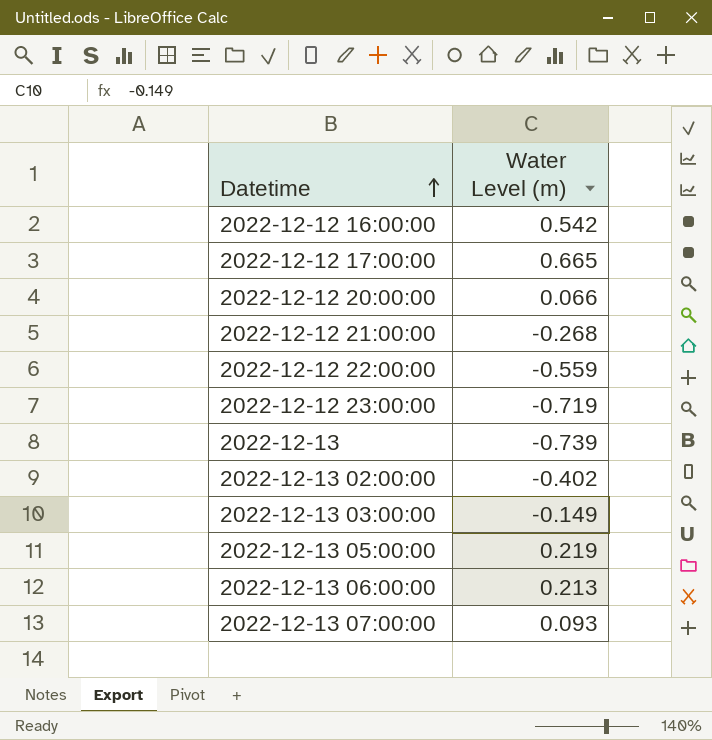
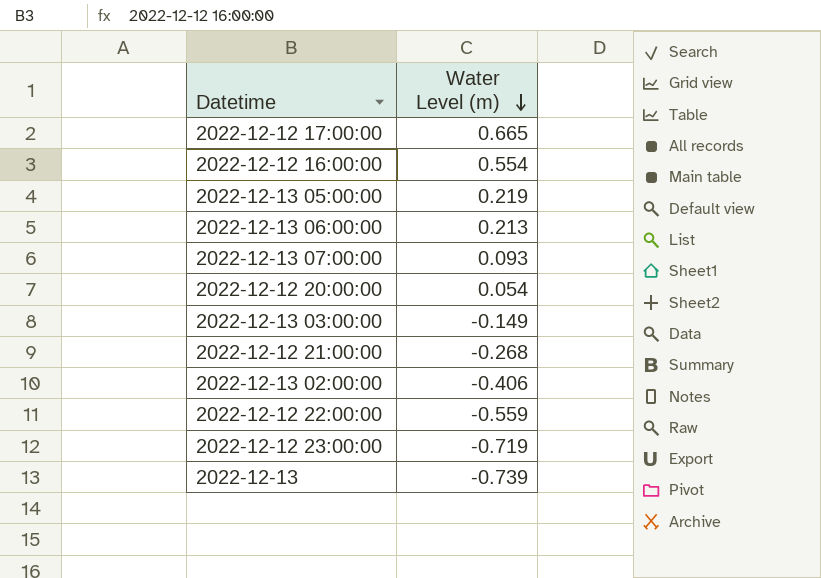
row order: Datetime ascending -> Water Level (m) descending
2022-12-12 16:00:00 | Water Level (m): 0.542 -> 0.554
2022-12-12 20:00:00 | Water Level (m): 0.066 -> 0.054
2022-12-13 02:00:00 | Water Level (m): -0.402 -> -0.406

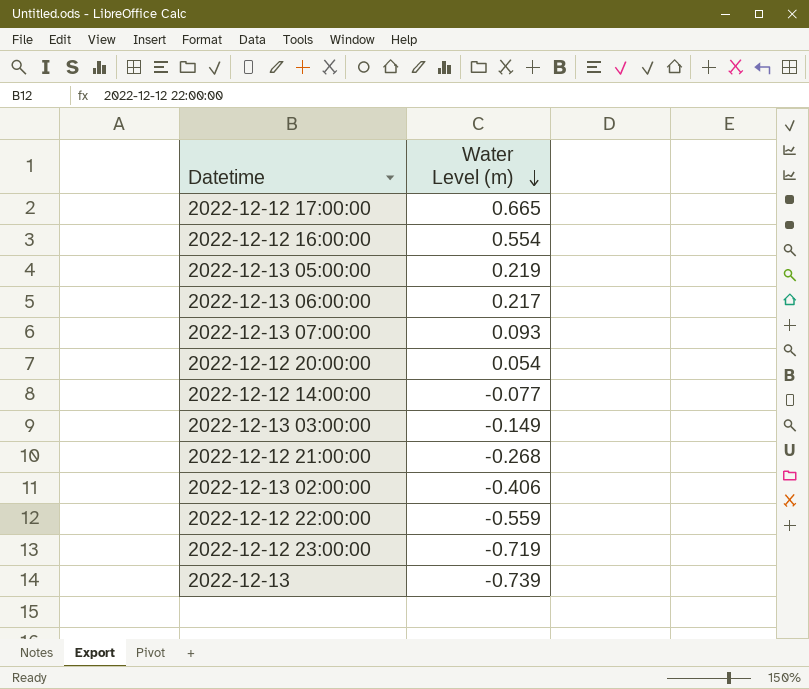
2022-12-13 06:00:00 | Water Level (m): 0.213 -> 0.217
row 2022-12-12 14:00:00: none -> -0.077

